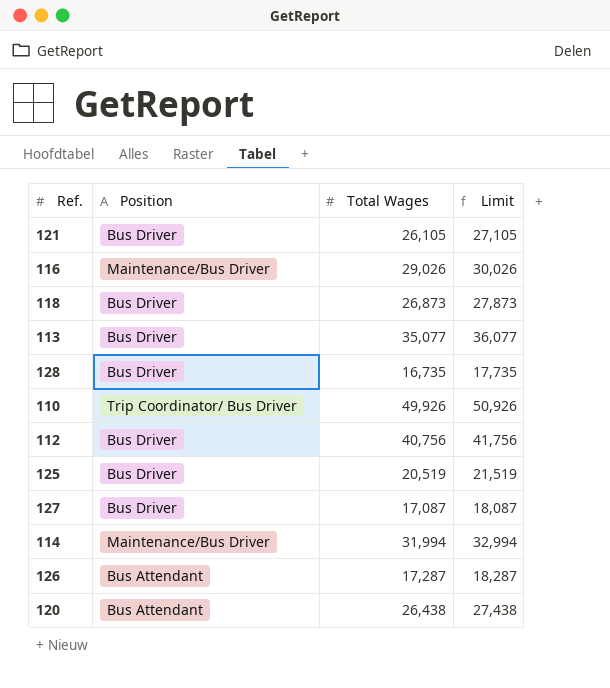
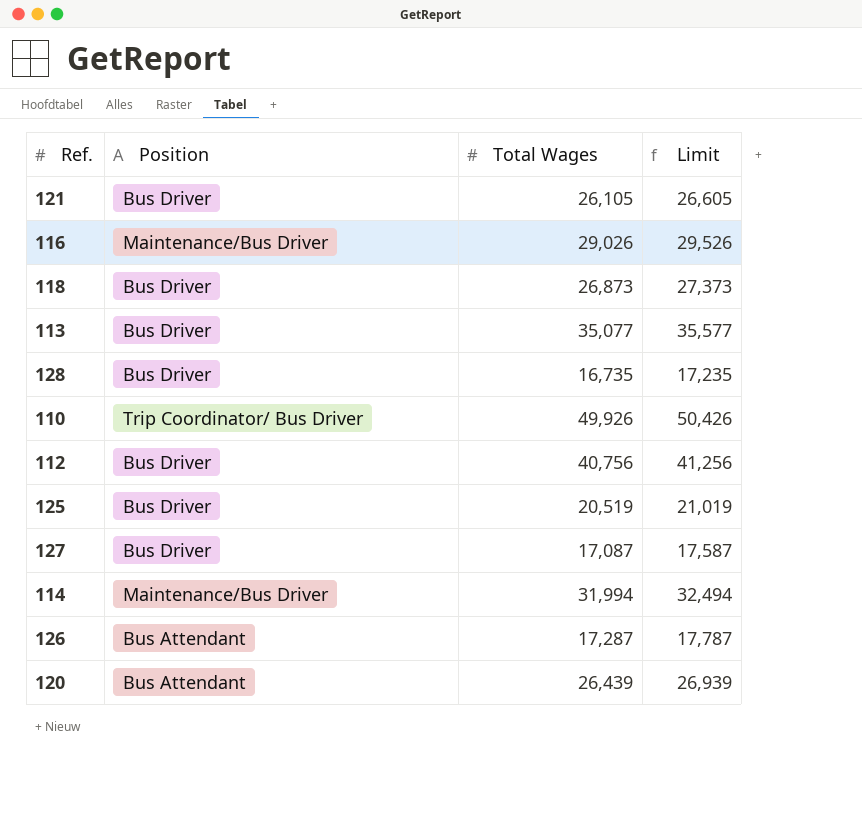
column Limit | formula: [Total Wages] + 1000 -> [Total Wages] + 500
120 | Total Wages: 26,438 -> 26,439

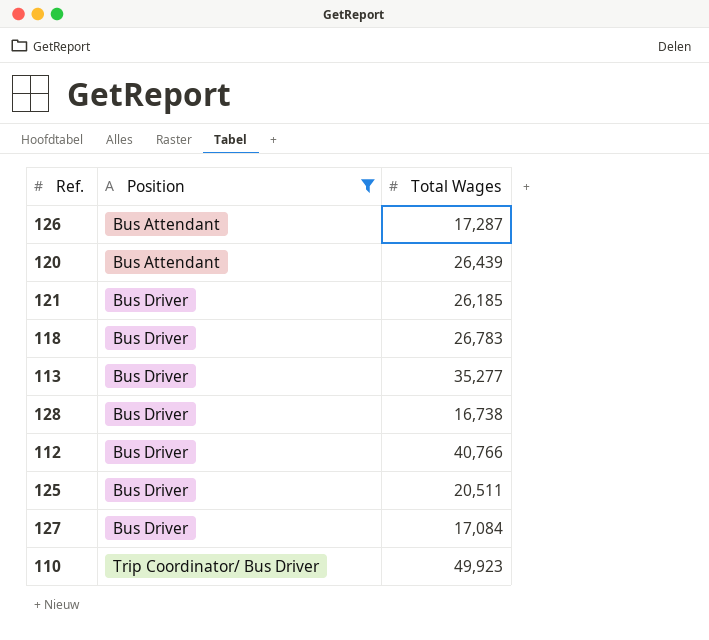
filter: none -> Position != Maintenance/Bus Driver
row order: none -> Position ascending
column Limit | formula: [Total Wages] + 500 -> none
121 | Total Wages: 26,105 -> 26,185
118 | Total Wages: 26,873 -> 26,783
113 | Total Wages: 35,077 -> 35,277
128 | Total Wages: 16,735 -> 16,738
112 | Total Wages: 40,756 -> 40,766
125 | Total Wages: 20,519 -> 20,511
127 | Total Wages: 17,087 -> 17,084
110 | Total Wages: 49,926 -> 49,923

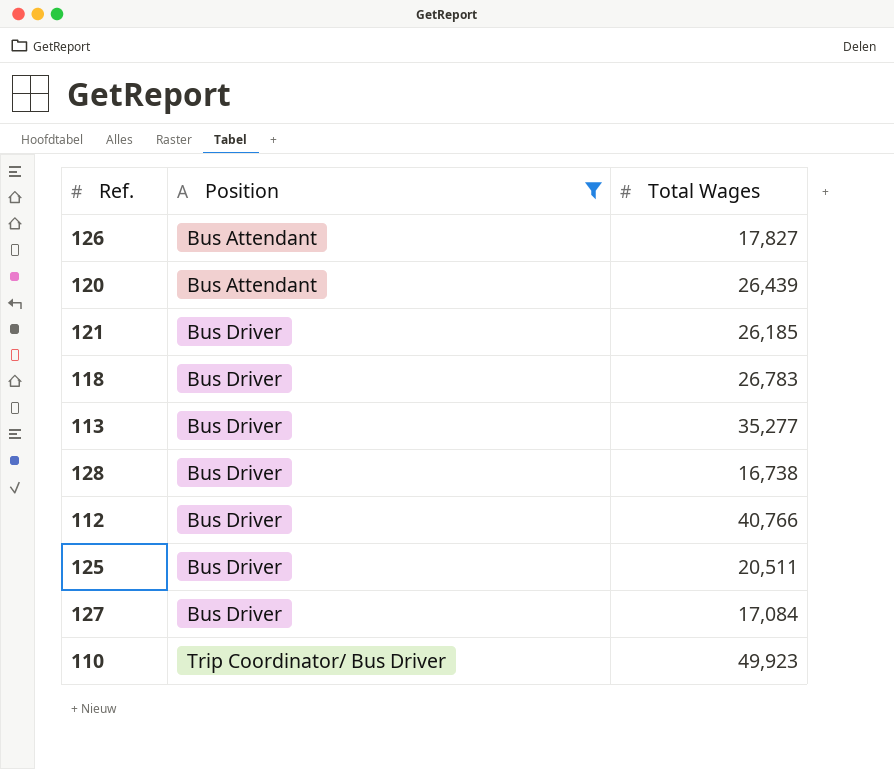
126 | Total Wages: 17,287 -> 17,827

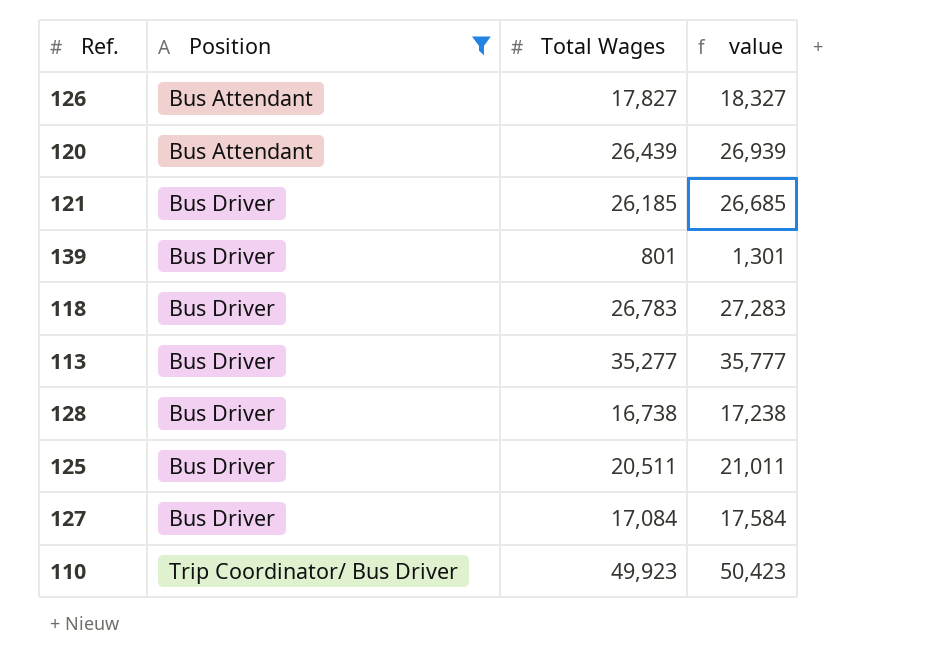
column value | formula: none -> [Total Wages] + 500
row 112: Bus Driver | 40,766 -> none
row 139: none -> Bus Driver | 801 | 1,301

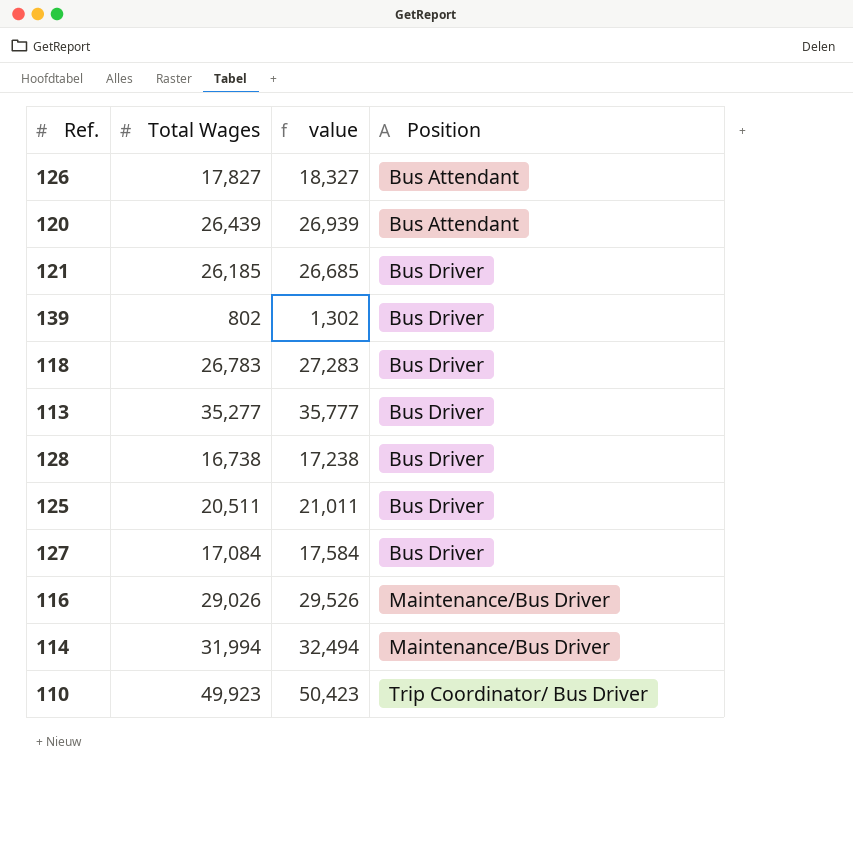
filter: Position != Maintenance/Bus Driver -> none
column Position | position: 2 -> 4
139 | Total Wages: 801 -> 802
139 | value: 1,301 -> 1,302

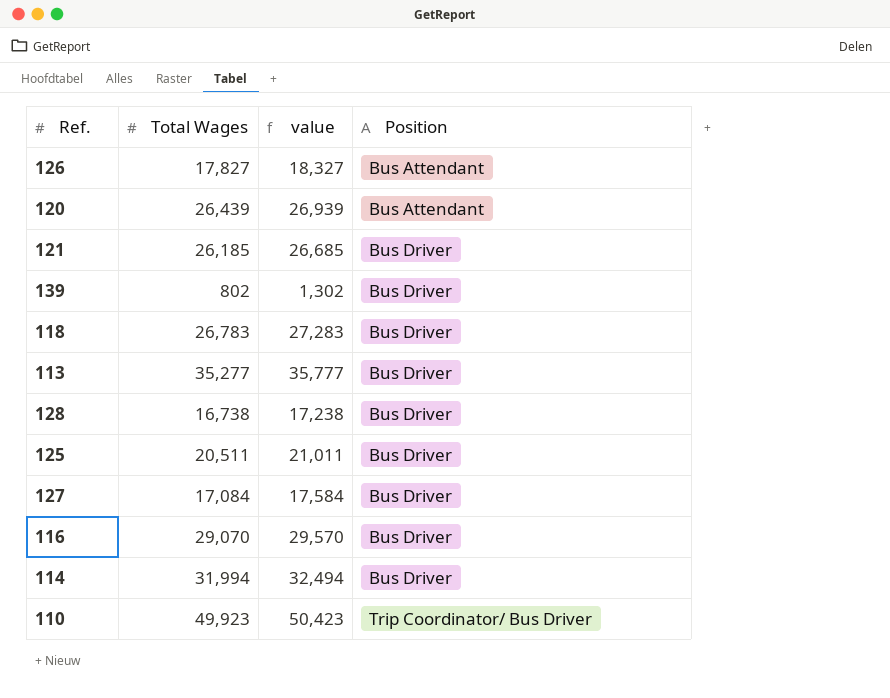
116 | Total Wages: 29,026 -> 29,070
116 | value: 29,526 -> 29,570
116 | Position: Maintenance/Bus Driver -> Bus Driver
114 | Position: Maintenance/Bus Driver -> Bus Driver

